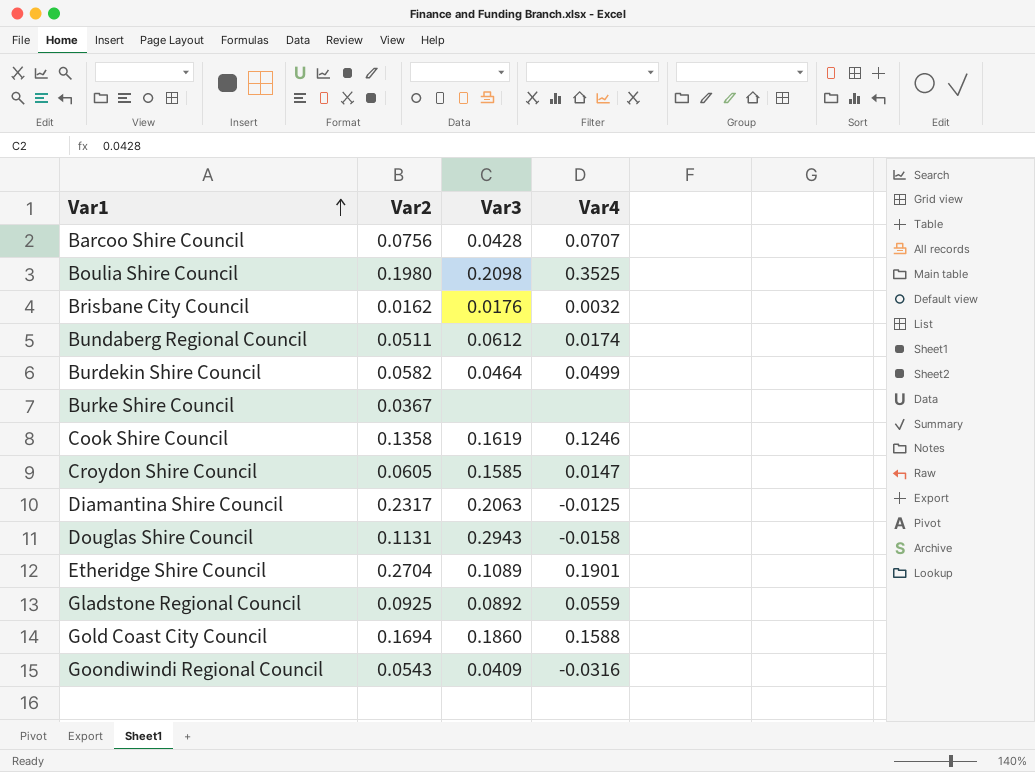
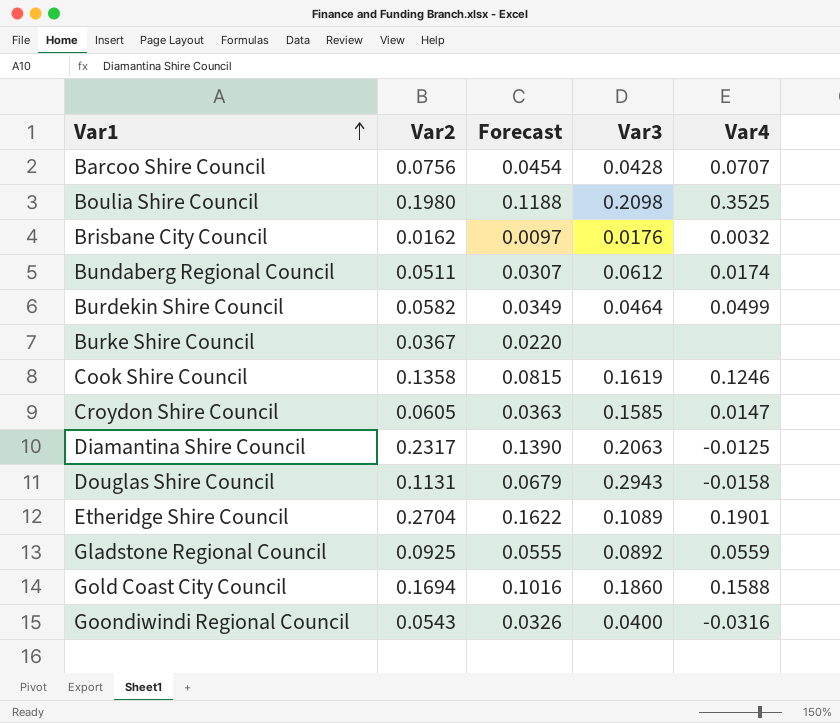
column Forecast | formula: none -> [Var2] * 0.6
Goondiwindi Regional Council | Var3: 0.0409 -> 0.0400

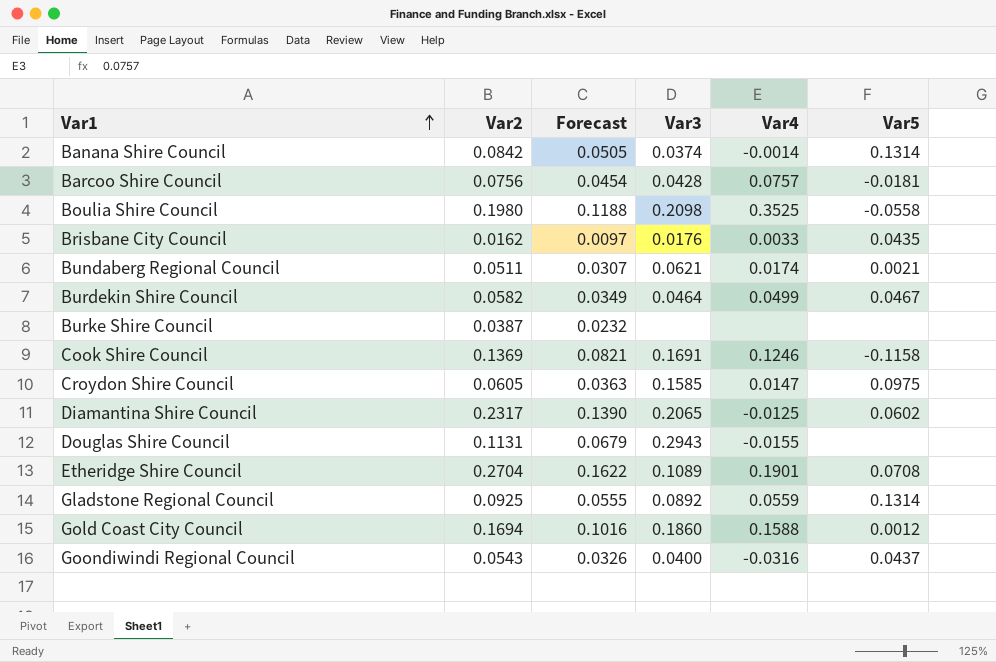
column Var5 | position: none -> 6
row Banana Shire Council: none -> 0.0842 | 0.0505 | 0.0374 | -0.0014 | 0.1314
Barcoo Shire Council | Var4: 0.0707 -> 0.0757
Brisbane City Council | Var4: 0.0032 -> 0.0033
Bundaberg Regional Council | Var3: 0.0612 -> 0.0621
Burke Shire Council | Var2: 0.0367 -> 0.0387
Burke Shire Council | Forecast: 0.0220 -> 0.0232
Cook Shire Council | Var2: 0.1358 -> 0.1369
Cook Shire Council | Forecast: 0.0815 -> 0.0821
Cook Shire Council | Var3: 0.1619 -> 0.1691
Diamantina Shire Council | Var3: 0.2063 -> 0.2065
Douglas Shire Council | Var4: -0.0158 -> -0.0155

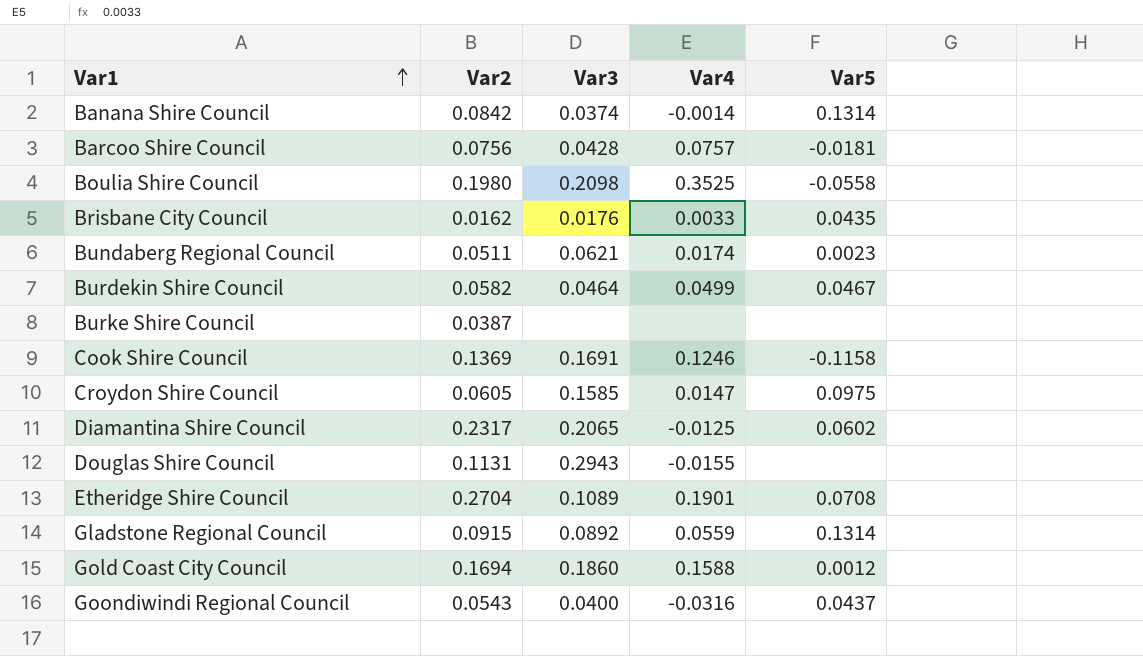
column Forecast | formula: [Var2] * 0.6 -> none
Bundaberg Regional Council | Var5: 0.0021 -> 0.0023
Gladstone Regional Council | Var2: 0.0925 -> 0.0915

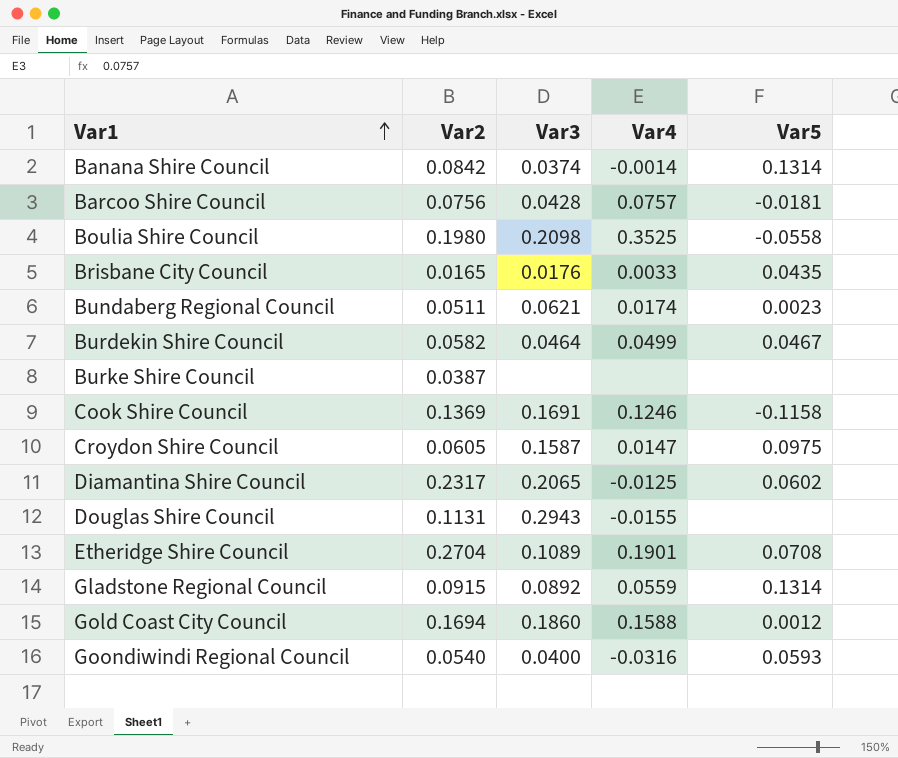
Brisbane City Council | Var2: 0.0162 -> 0.0165
Croydon Shire Council | Var3: 0.1585 -> 0.1587
Goondiwindi Regional Council | Var2: 0.0543 -> 0.0540
Goondiwindi Regional Council | Var5: 0.0437 -> 0.0593

